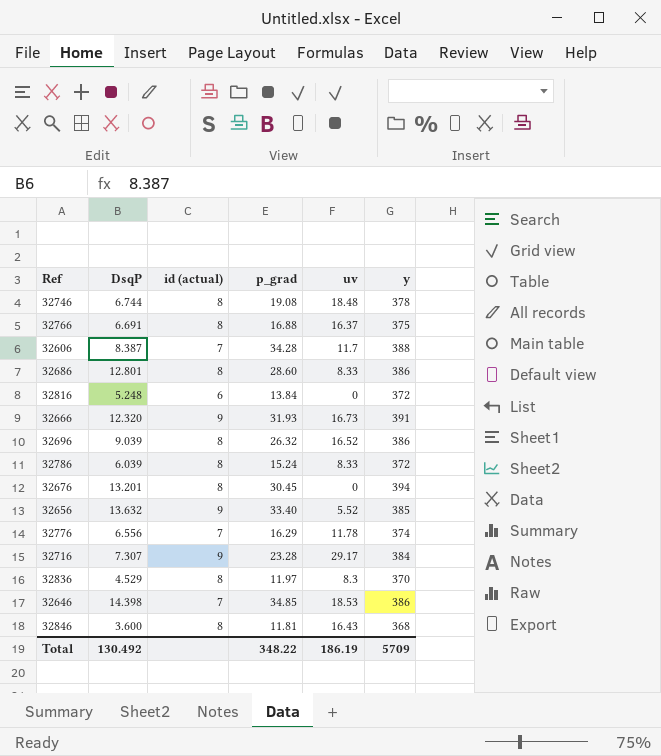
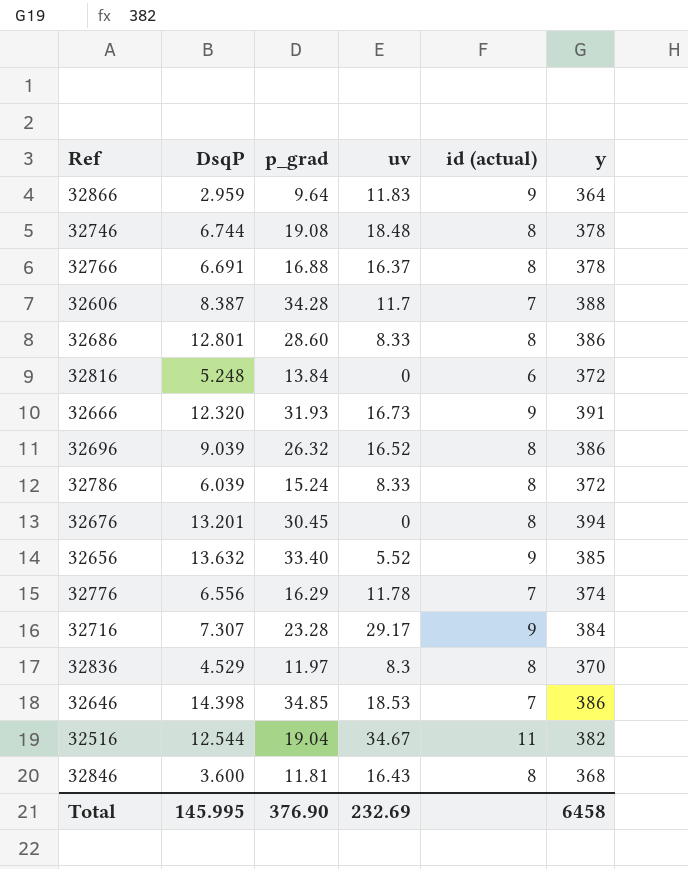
column id (actual) | position: 3 -> 5
row 32866: none -> 2.959 | 9.64 | 11.83 | 9 | 364
32766 | y: 375 -> 378
row 32516: none -> 12.544 | 19.04 | 34.67 | 11 | 382
Total | DsqP: 130.492 -> 145.995
Total | p_grad: 348.22 -> 376.90
Total | uv: 186.19 -> 232.69
Total | y: 5709 -> 6458

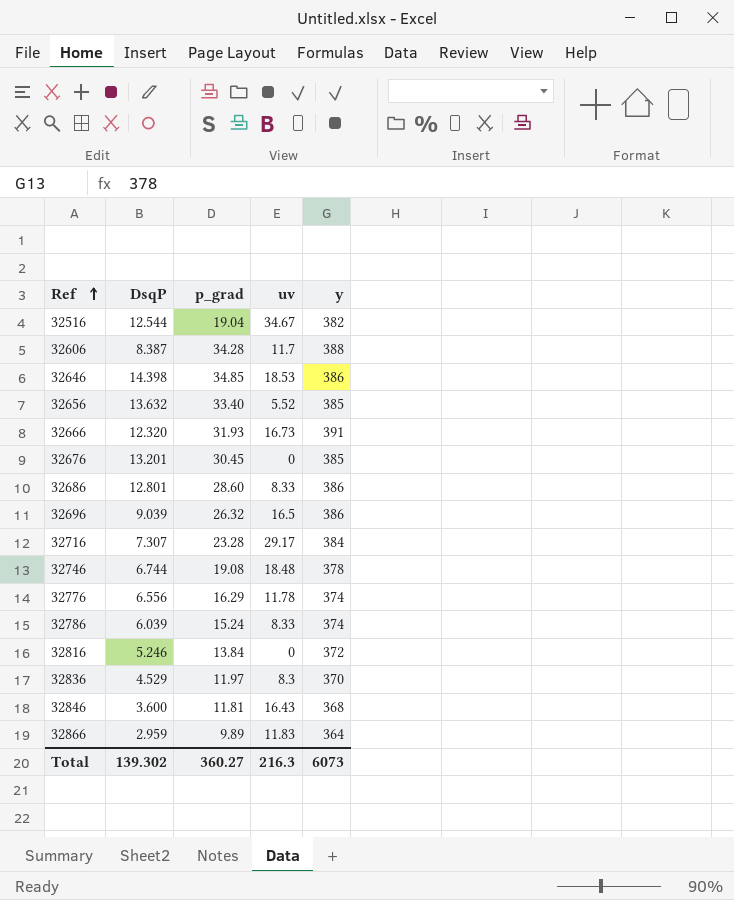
row order: none -> Ref ascending
column id (actual) | position: 5 -> none
row 32766: 6.691 | 16.88 | 16.37 | 8 | 378 -> none
32676 | y: 394 -> 385
32696 | uv: 16.52 -> 16.5
32786 | y: 372 -> 374
32816 | DsqP: 5.248 -> 5.246
32866 | p_grad: 9.64 -> 9.89
Total | DsqP: 145.995 -> 139.302
Total | p_grad: 376.90 -> 360.27
Total | uv: 232.69 -> 216.3
Total | y: 6458 -> 6073

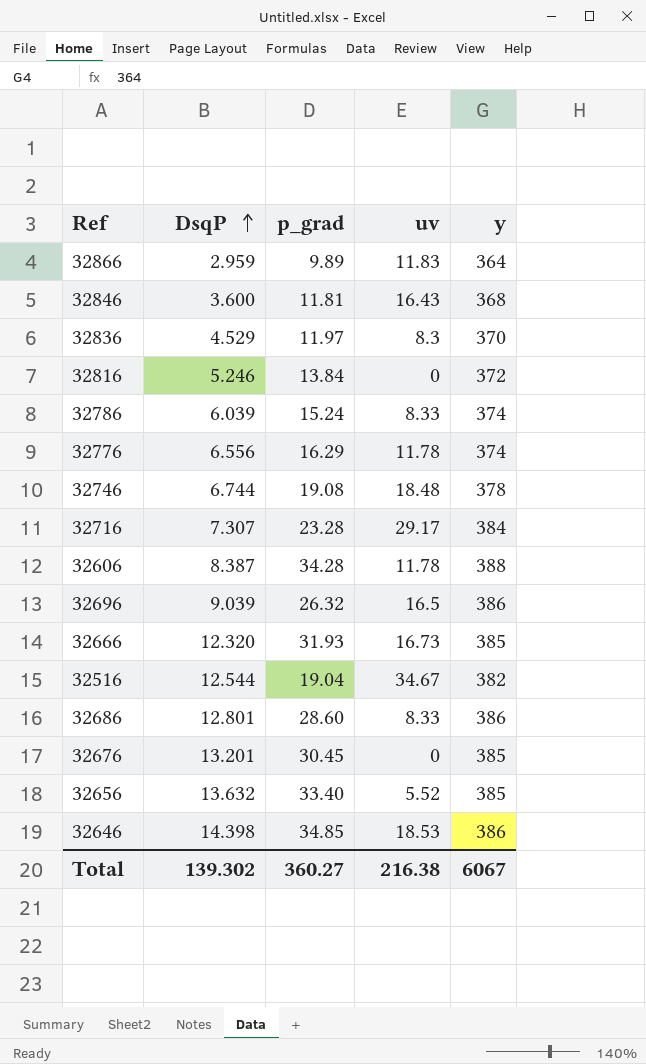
row order: Ref ascending -> DsqP ascending
32606 | uv: 11.7 -> 11.78
32666 | y: 391 -> 385
Total | uv: 216.3 -> 216.38
Total | y: 6073 -> 6067

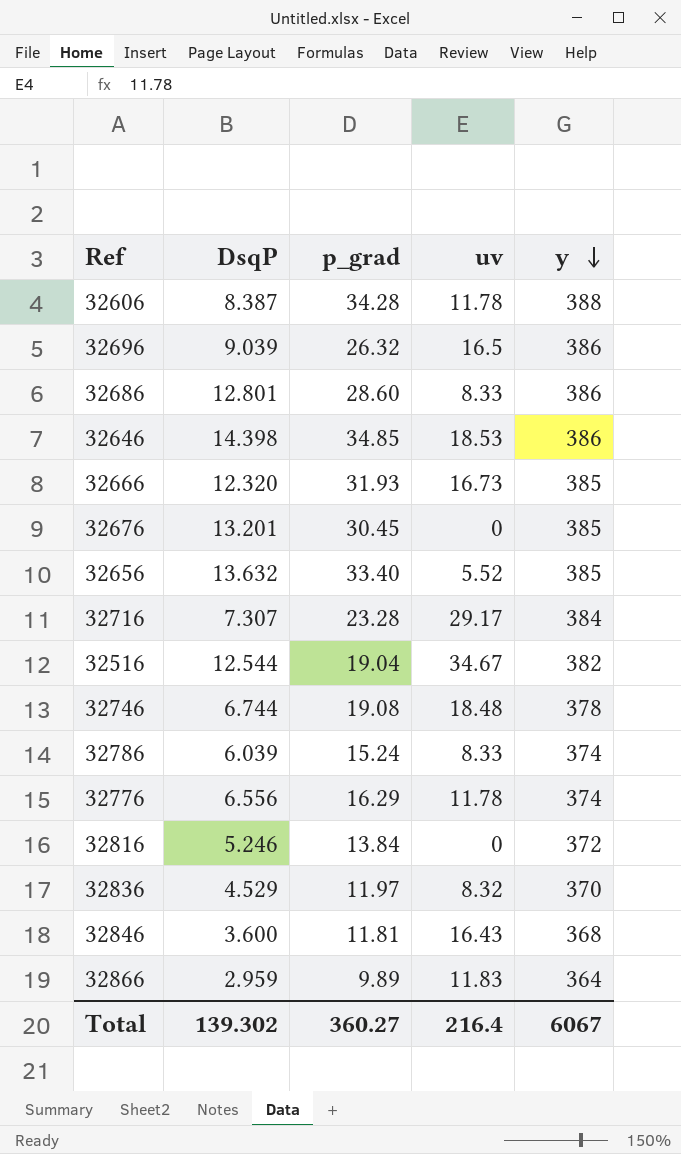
row order: DsqP ascending -> y descending
32836 | uv: 8.3 -> 8.32
Total | uv: 216.38 -> 216.4

